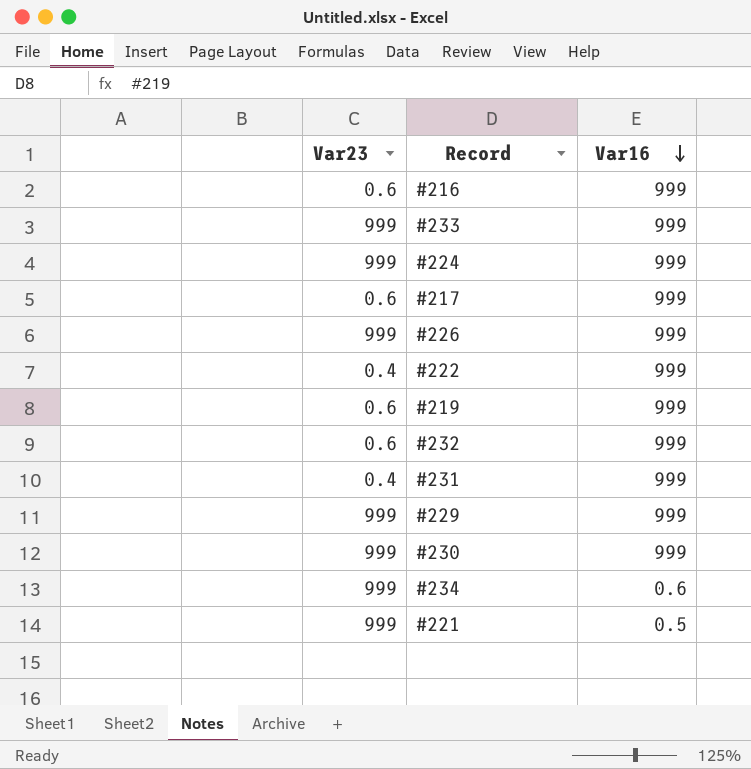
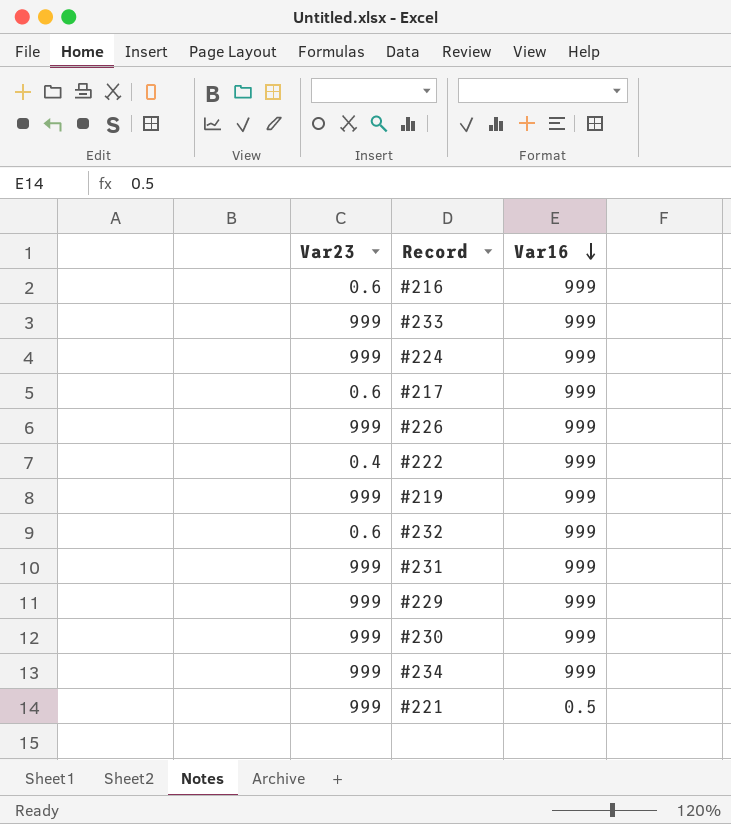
#219 | Var23: 0.6 -> 999
#231 | Var23: 0.4 -> 999
#234 | Var16: 0.6 -> 999

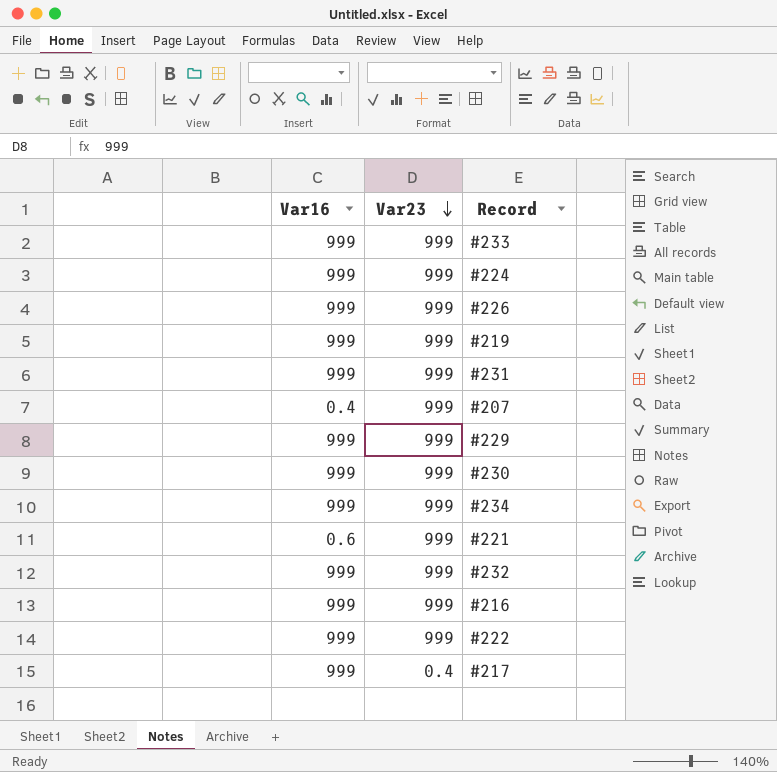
row order: Var16 descending -> Var23 descending
column Var16 | position: 3 -> 1
row #207: none -> 0.4 | 999
#221 | Var16: 0.5 -> 0.6
#232 | Var23: 0.6 -> 999
#216 | Var23: 0.6 -> 999
#222 | Var23: 0.4 -> 999
#217 | Var23: 0.6 -> 0.4

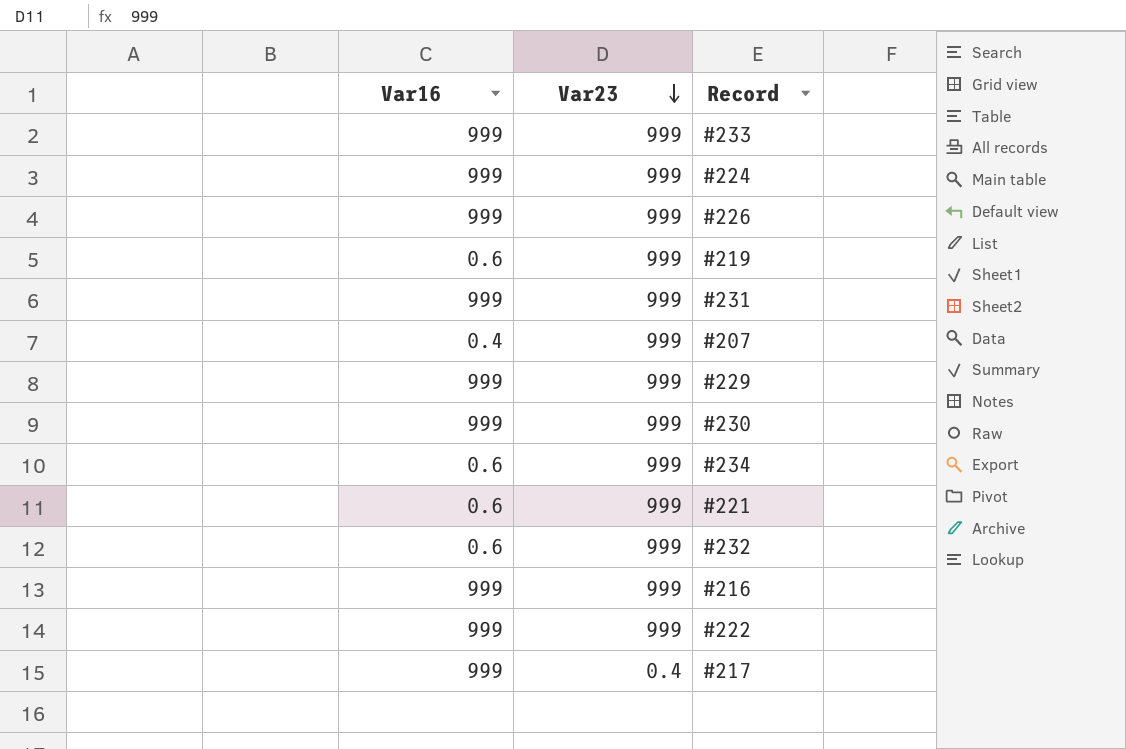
#219 | Var16: 999 -> 0.6
#234 | Var16: 999 -> 0.6
#232 | Var16: 999 -> 0.6

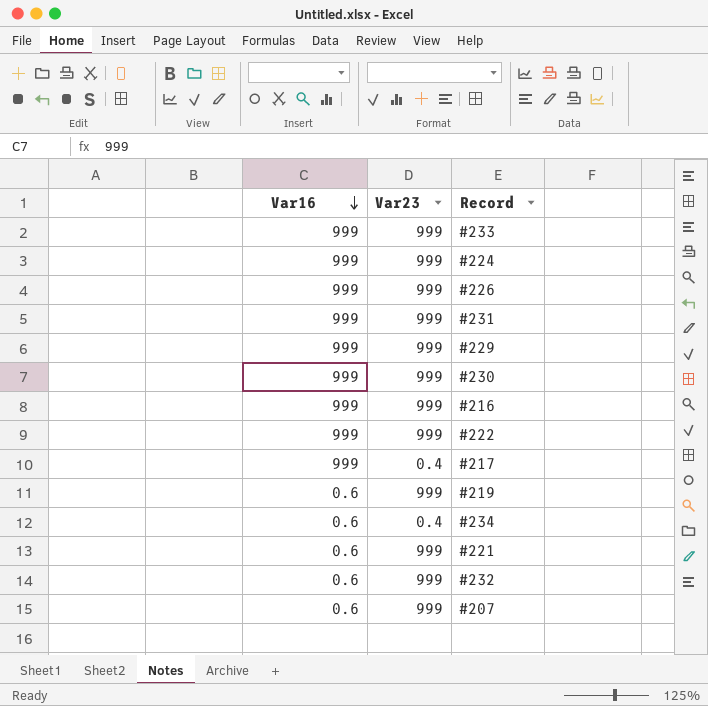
row order: Var23 descending -> Var16 descending
#234 | Var23: 999 -> 0.4
#207 | Var16: 0.4 -> 0.6

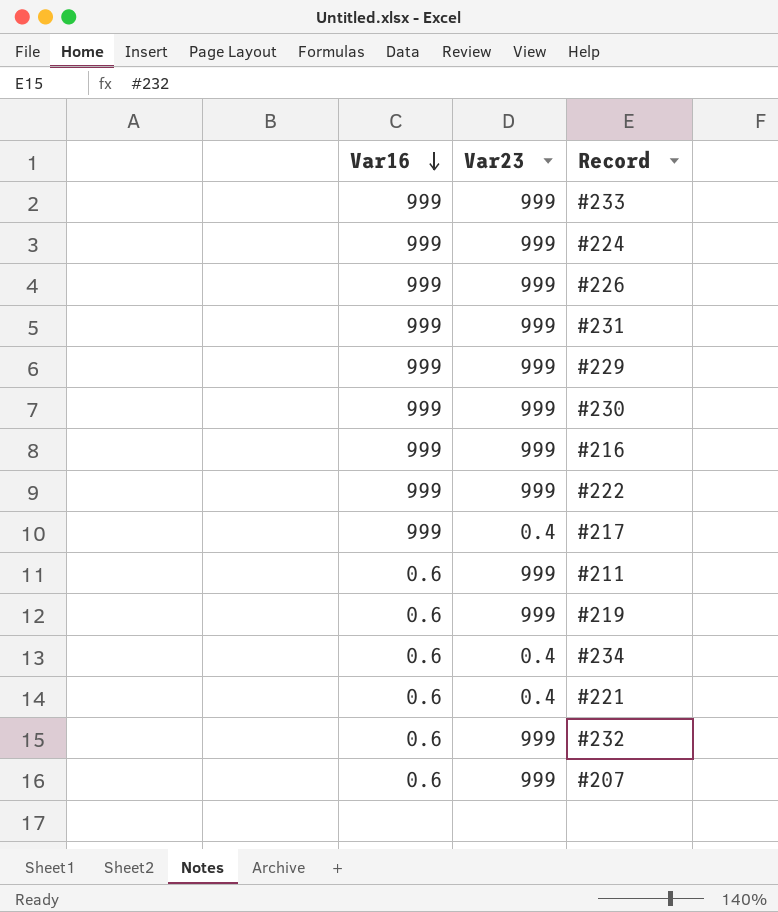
row #211: none -> 0.6 | 999
#221 | Var23: 999 -> 0.4

